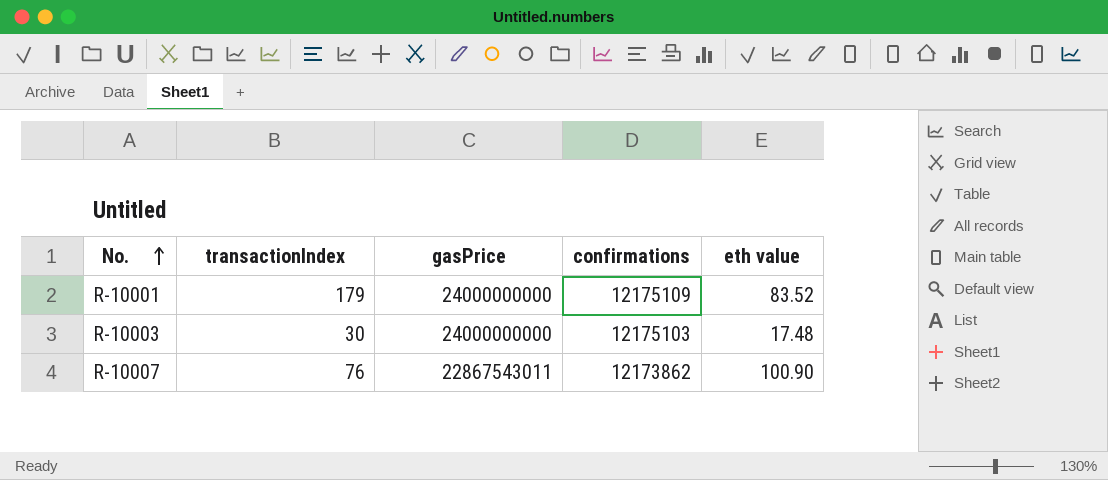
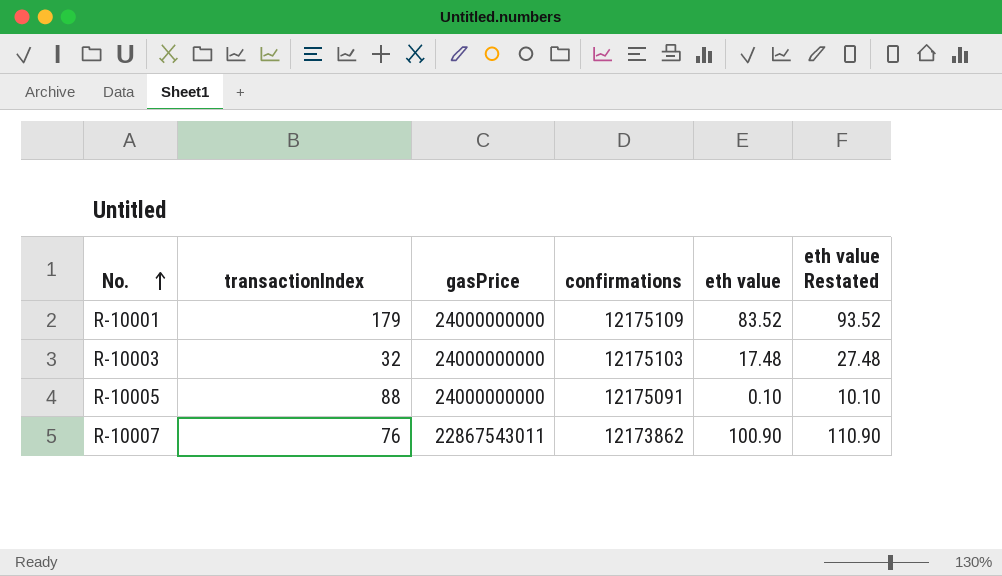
column eth value Restated | formula: none -> [eth value] + 10
R-10003 | transactionIndex: 30 -> 32
row R-10005: none -> 88 | 24000000000 | 12175091 | 0.10 | 10.10

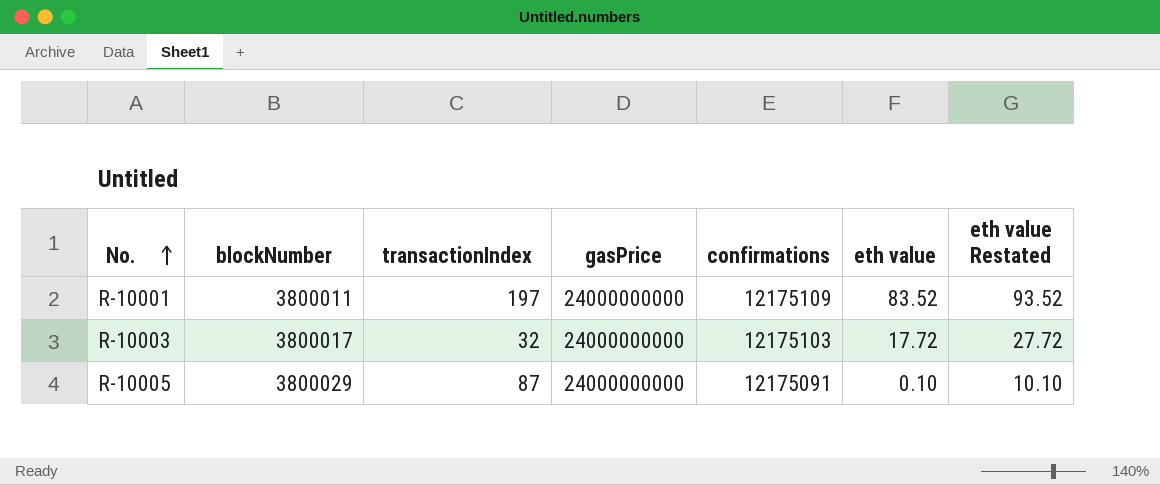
column blockNumber | position: none -> 2
row R-10007: 76 | 22867543011 | 12173862 | 100.90 | 110.90 -> none
R-10001 | transactionIndex: 179 -> 197
R-10003 | eth value: 17.48 -> 17.72
R-10003 | eth value Restated: 27.48 -> 27.72
R-10005 | transactionIndex: 88 -> 87

